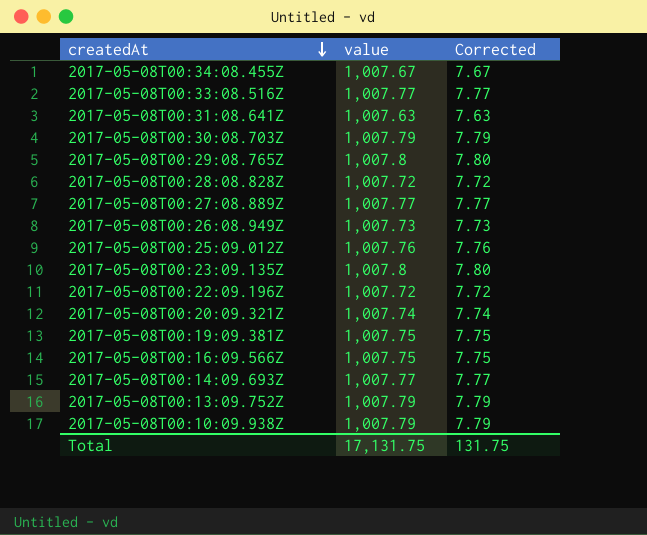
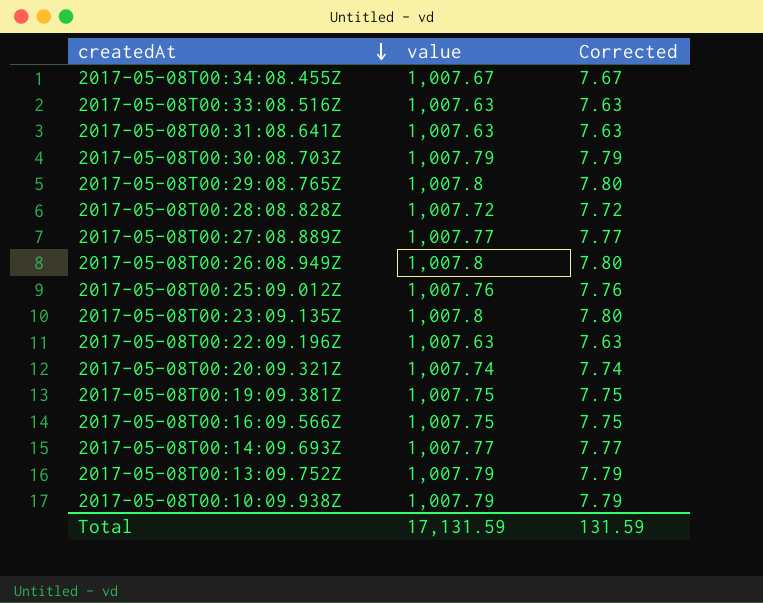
2017-05-08T00:33:08.516Z | value: 1,007.77 -> 1,007.63
2017-05-08T00:33:08.516Z | Corrected: 7.77 -> 7.63
2017-05-08T00:26:08.949Z | value: 1,007.73 -> 1,007.8
2017-05-08T00:26:08.949Z | Corrected: 7.73 -> 7.80
2017-05-08T00:22:09.196Z | value: 1,007.72 -> 1,007.63
2017-05-08T00:22:09.196Z | Corrected: 7.72 -> 7.63
Total | value: 17,131.75 -> 17,131.59
Total | Corrected: 131.75 -> 131.59

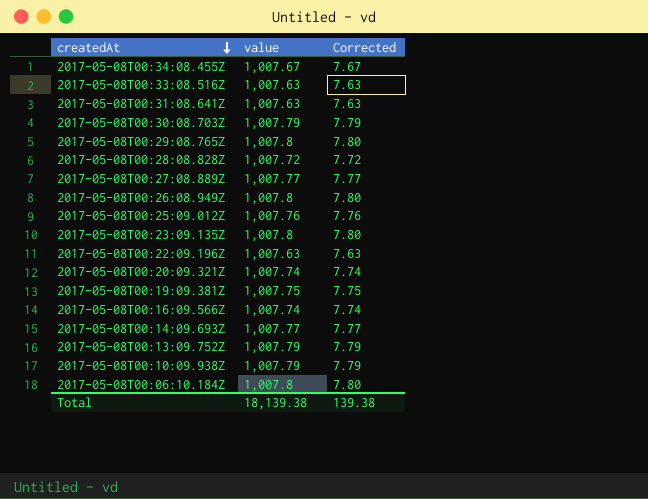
2017-05-08T00:16:09.566Z | value: 1,007.75 -> 1,007.74
2017-05-08T00:16:09.566Z | Corrected: 7.75 -> 7.74
row 2017-05-08T00:06:10.184Z: none -> 1,007.8 | 7.80
Total | value: 17,131.59 -> 18,139.38
Total | Corrected: 131.59 -> 139.38

